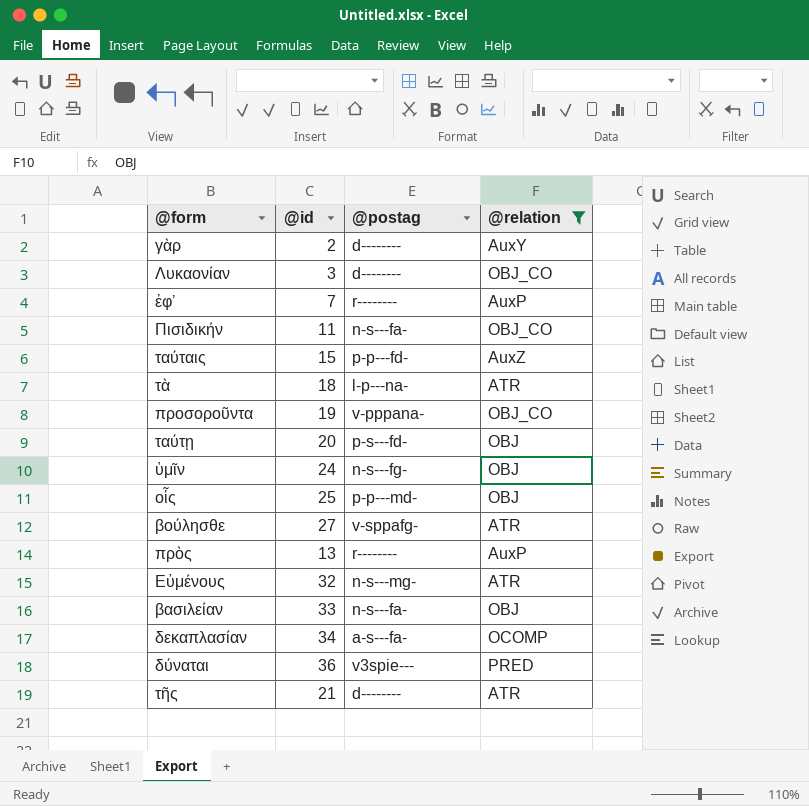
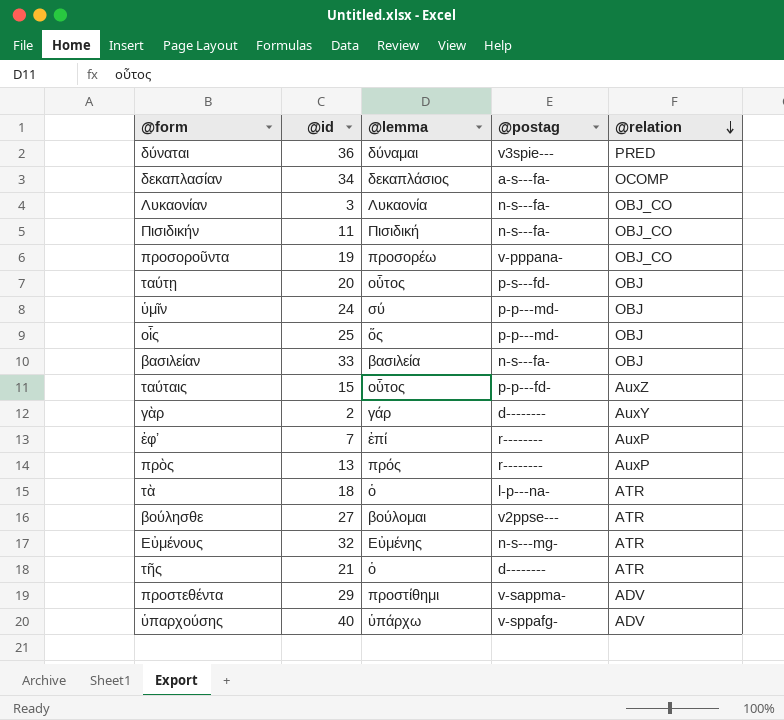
filter: @relation != ADV -> none
row order: none -> @relation descending
column @lemma | position: none -> 3
Λυκαονίαν | @postag: d-------- -> n-s---fa-
ὑμῖν | @postag: n-s---fg- -> p-p---md-
βούλησθε | @postag: v-sppafg- -> v2ppse---

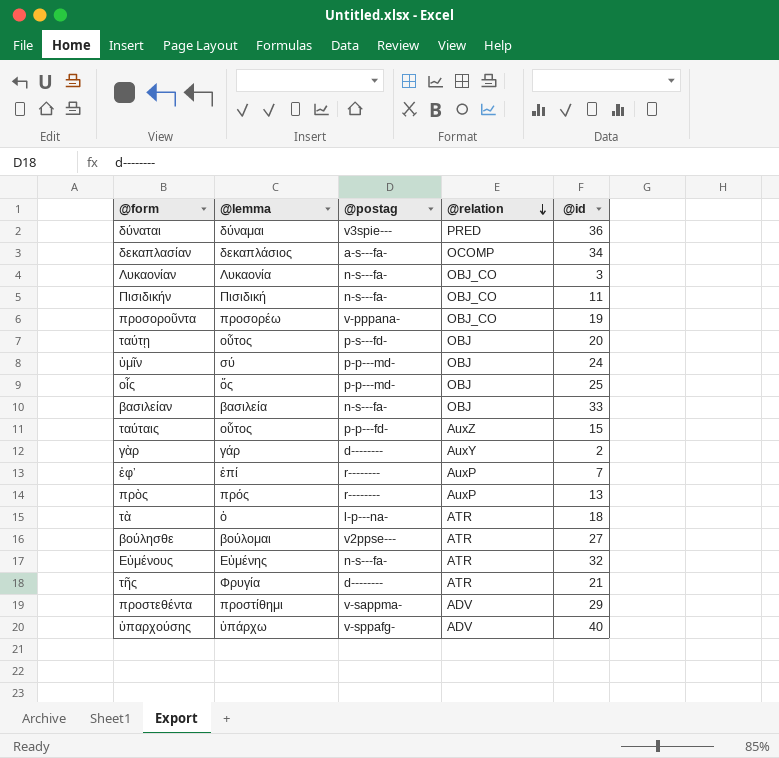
column @id | position: 2 -> 5
Εὐμένους | @postag: n-s---mg- -> n-s---fa-
τῆς | @lemma: ὁ -> Φρυγία

